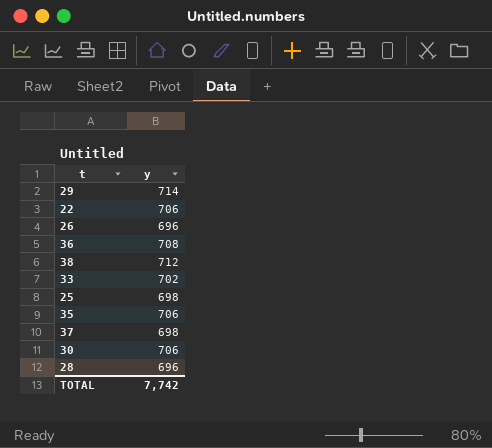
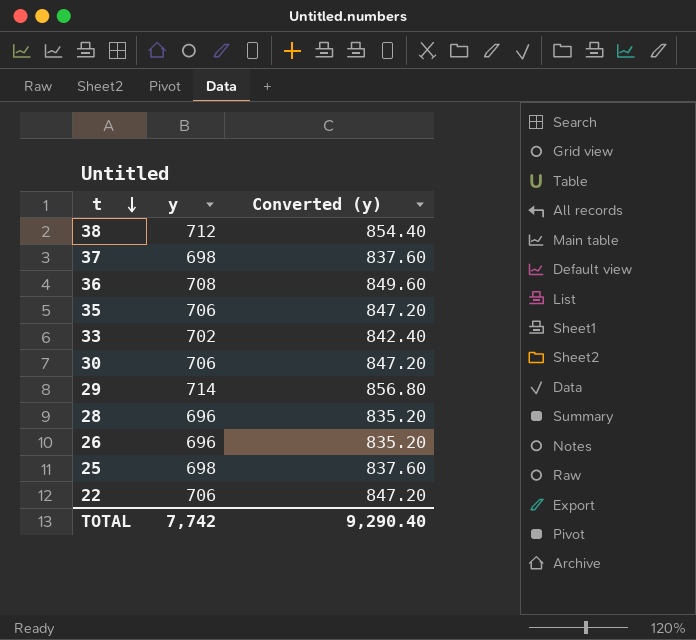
row order: none -> t descending
column Converted (y) | formula: none -> [y] * 1.2

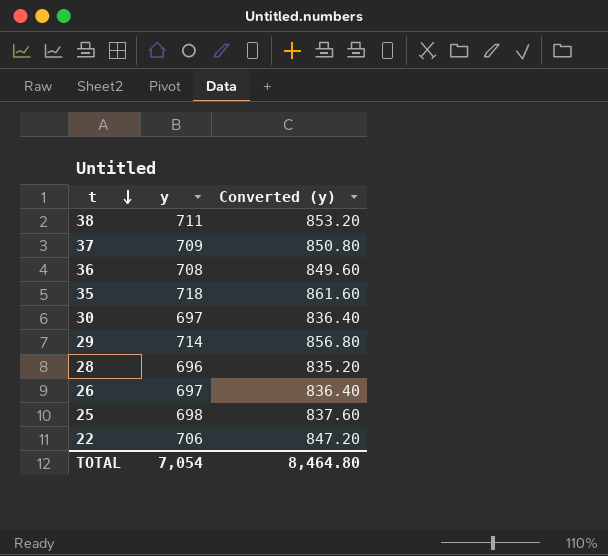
row 33: 702 | 842.40 -> none
38 | y: 712 -> 711
38 | Converted (y): 854.40 -> 853.20
37 | y: 698 -> 709
37 | Converted (y): 837.60 -> 850.80
35 | y: 706 -> 718
35 | Converted (y): 847.20 -> 861.60
30 | y: 706 -> 697
30 | Converted (y): 847.20 -> 836.40
26 | y: 696 -> 697
26 | Converted (y): 835.20 -> 836.40
TOTAL | y: 7,742 -> 7,054
TOTAL | Converted (y): 9,290.40 -> 8,464.80

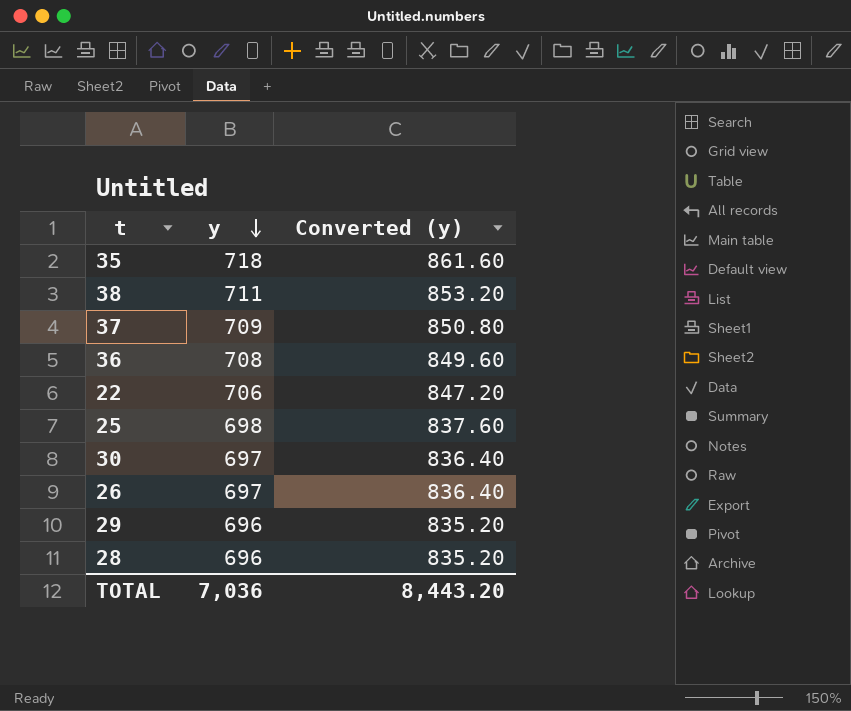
row order: t descending -> y descending
29 | y: 714 -> 696
29 | Converted (y): 856.80 -> 835.20
TOTAL | y: 7,054 -> 7,036
TOTAL | Converted (y): 8,464.80 -> 8,443.20

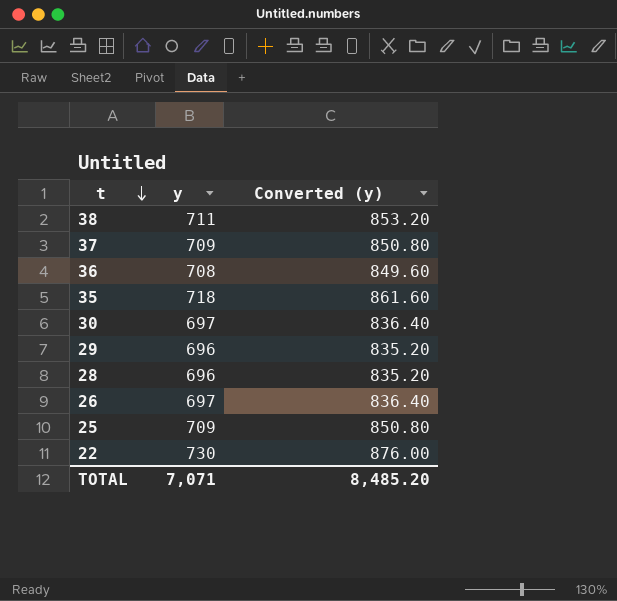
row order: y descending -> t descending
25 | y: 698 -> 709
25 | Converted (y): 837.60 -> 850.80
22 | y: 706 -> 730
22 | Converted (y): 847.20 -> 876.00
TOTAL | y: 7,036 -> 7,071
TOTAL | Converted (y): 8,443.20 -> 8,485.20

